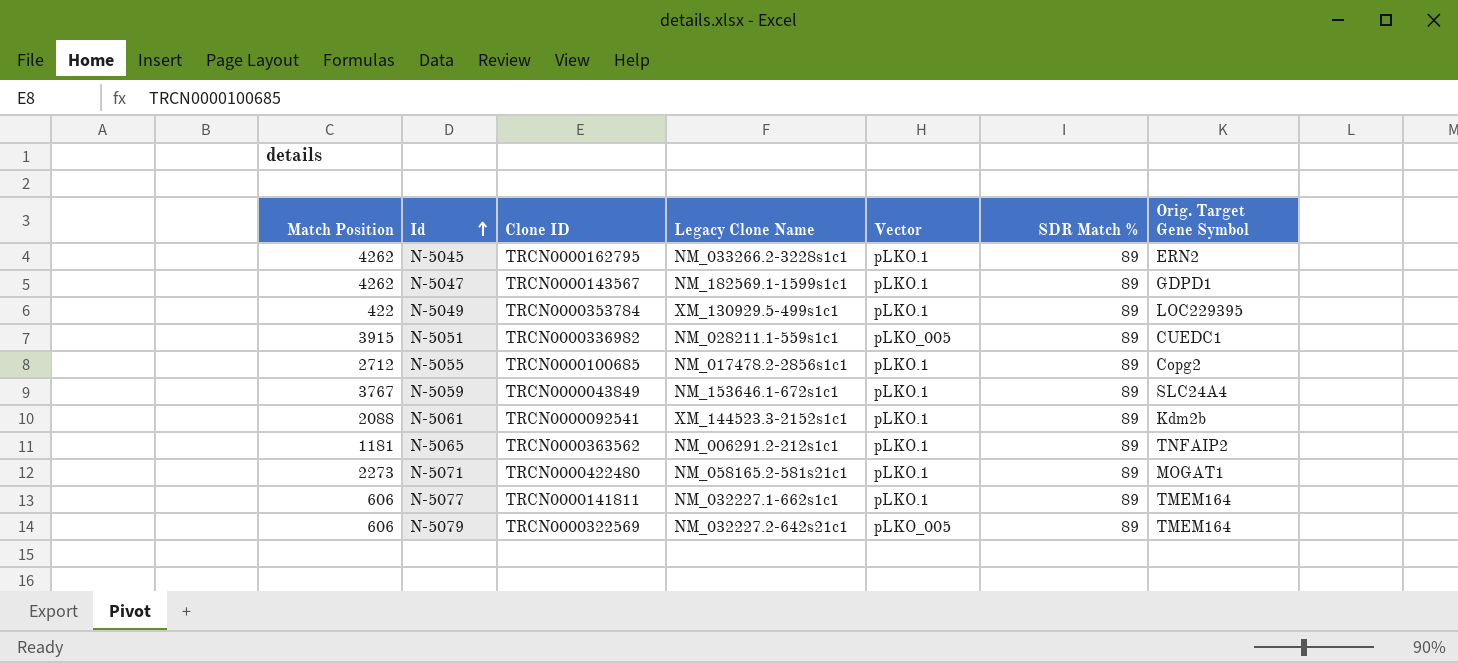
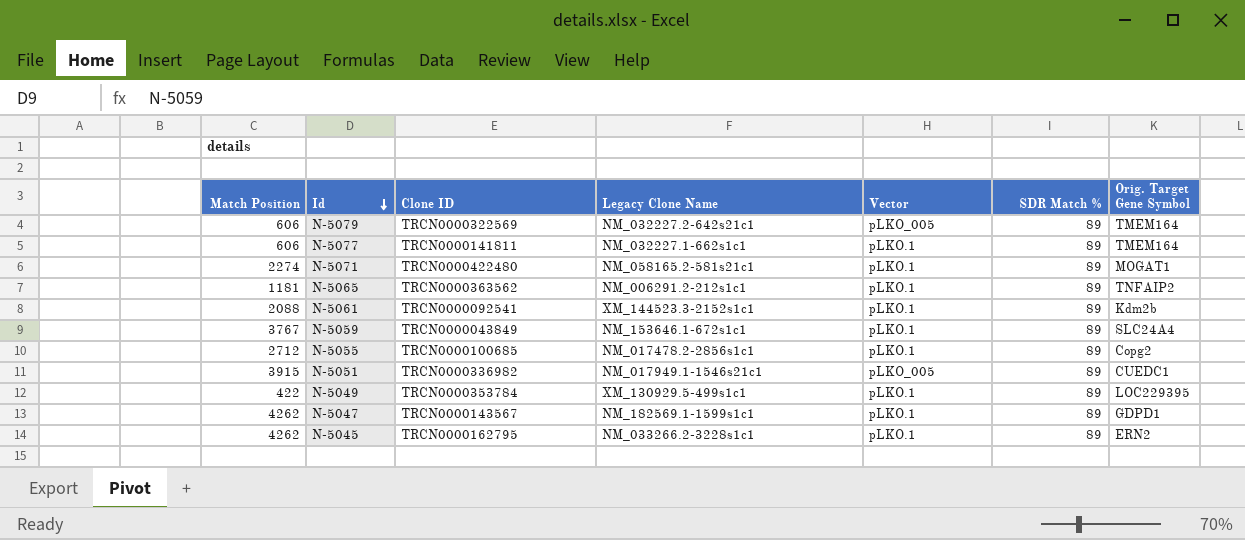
row order: Id ascending -> Id descending
N-5071 | Match Position: 2273 -> 2274
N-5051 | Legacy Clone Name: NM_028211.1-559s1c1 -> NM_017949.1-1546s21c1

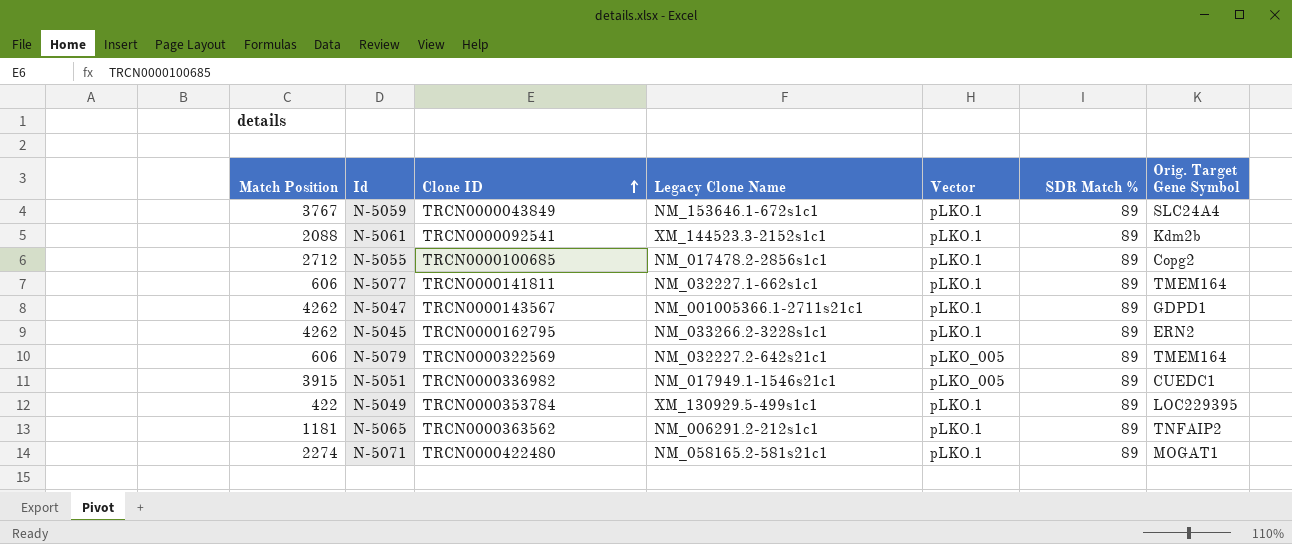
row order: Id descending -> Clone ID ascending
N-5047 | Legacy Clone Name: NM_182569.1-1599s1c1 -> NM_001005366.1-2711s21c1

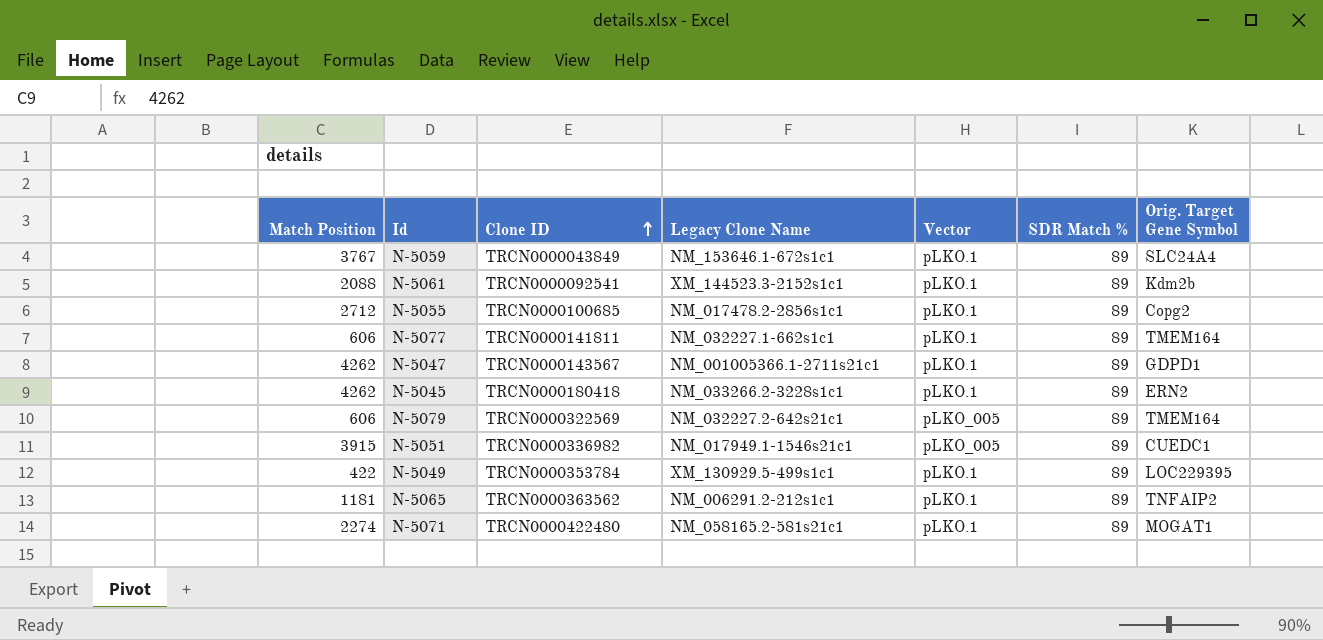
N-5045 | Clone ID: TRCN0000162795 -> TRCN0000180418

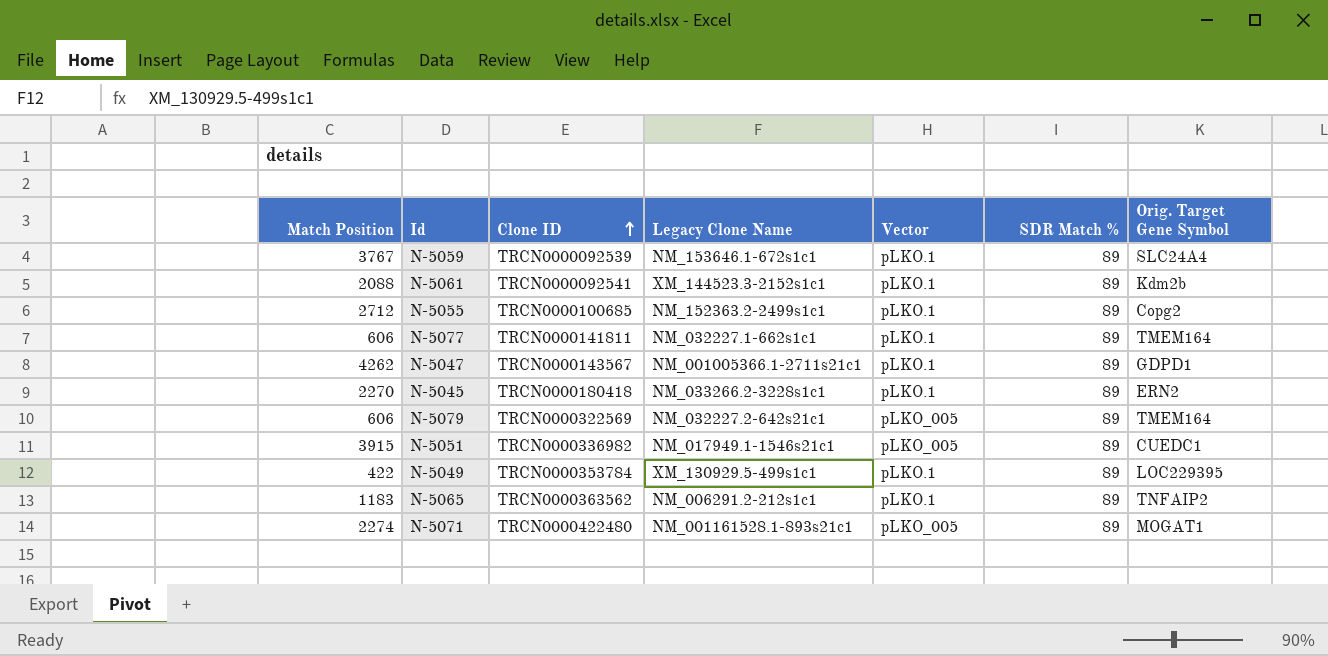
N-5059 | Clone ID: TRCN0000043849 -> TRCN0000092539
N-5055 | Legacy Clone Name: NM_017478.2-2856s1c1 -> NM_152363.2-2499s1c1
N-5045 | Match Position: 4262 -> 2270
N-5065 | Match Position: 1181 -> 1183
N-5071 | Legacy Clone Name: NM_058165.2-581s21c1 -> NM_001161528.1-893s21c1
N-5071 | Vector: pLKO.1 -> pLKO_005

